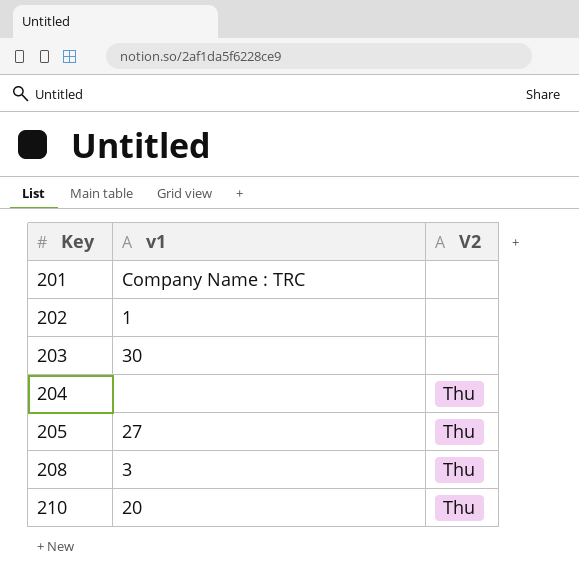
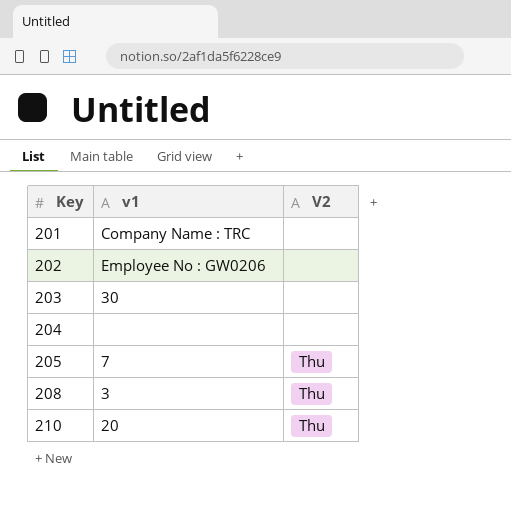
202 | v1: 1 -> Employee No : GW0206
204 | V2: Thu -> none
205 | v1: 27 -> 7

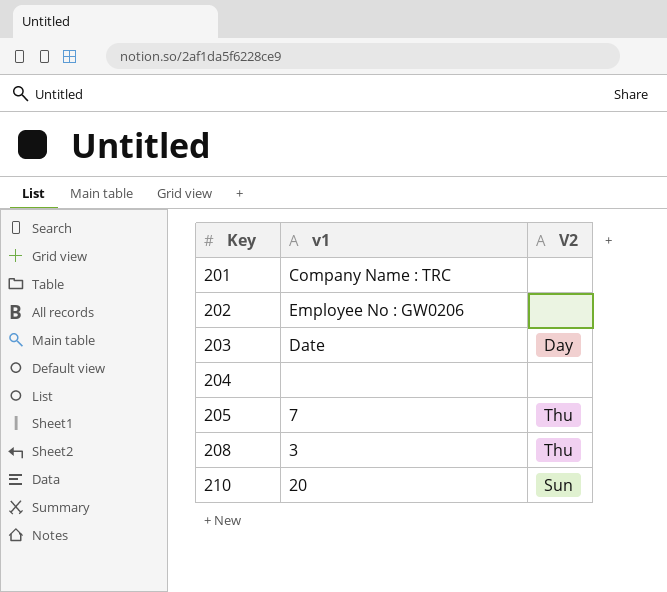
203 | v1: 30 -> Date
203 | V2: none -> Day
210 | V2: Thu -> Sun

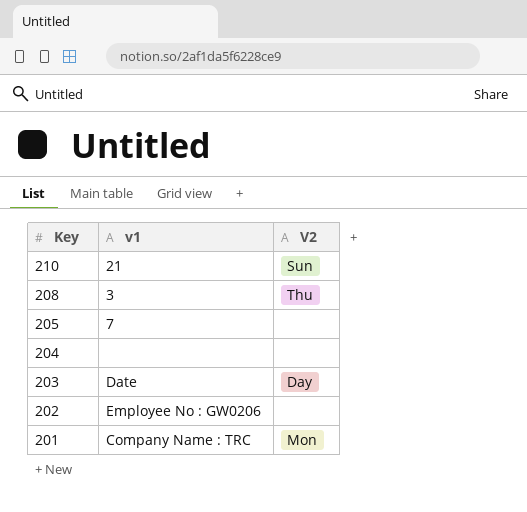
row order: Key ascending -> Key descending
210 | v1: 20 -> 21
205 | V2: Thu -> none
201 | V2: none -> Mon

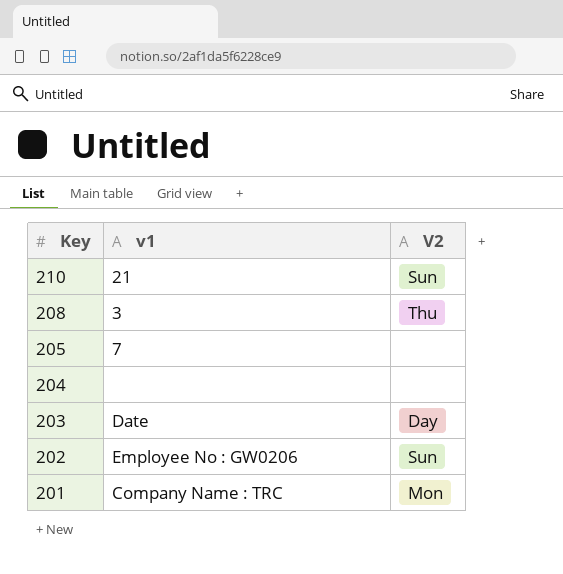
202 | V2: none -> Sun

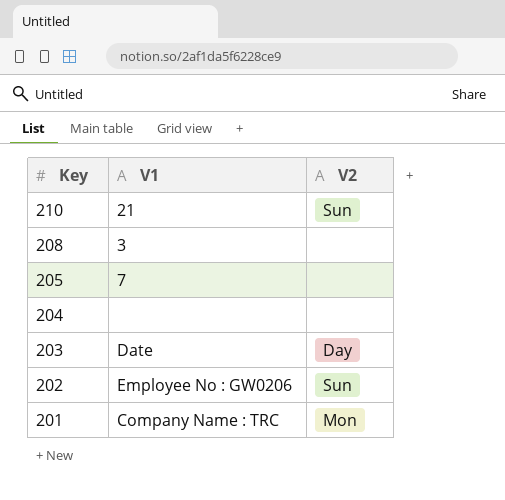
column name: v1 -> V1
208 | V2: Thu -> none

